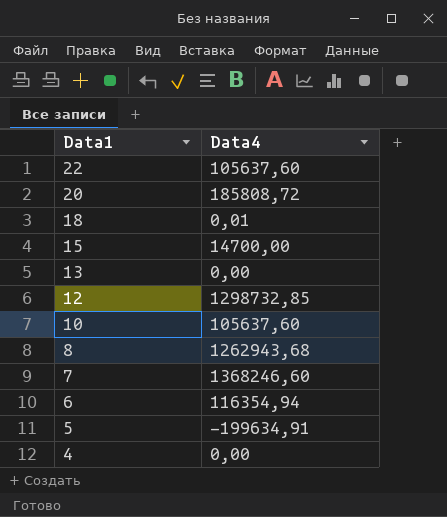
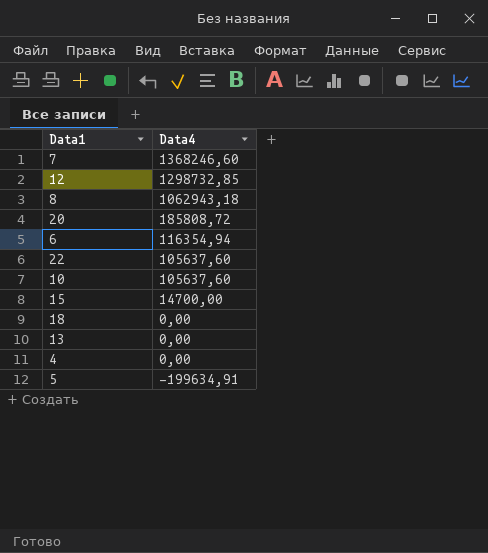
row order: Data1 descending -> Data4 descending
8 | Data4: 1262943,68 -> 1062943,18
18 | Data4: 0,01 -> 0,00

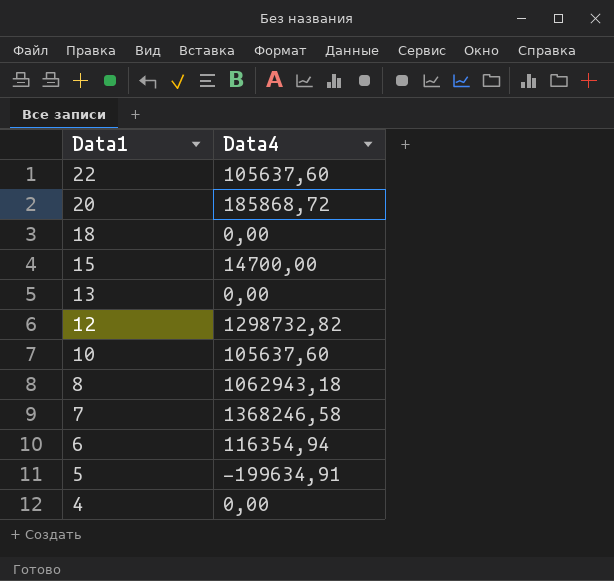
row order: Data4 descending -> Data1 descending
20 | Data4: 185808,72 -> 185868,72
12 | Data4: 1298732,85 -> 1298732,82
7 | Data4: 1368246,60 -> 1368246,58

